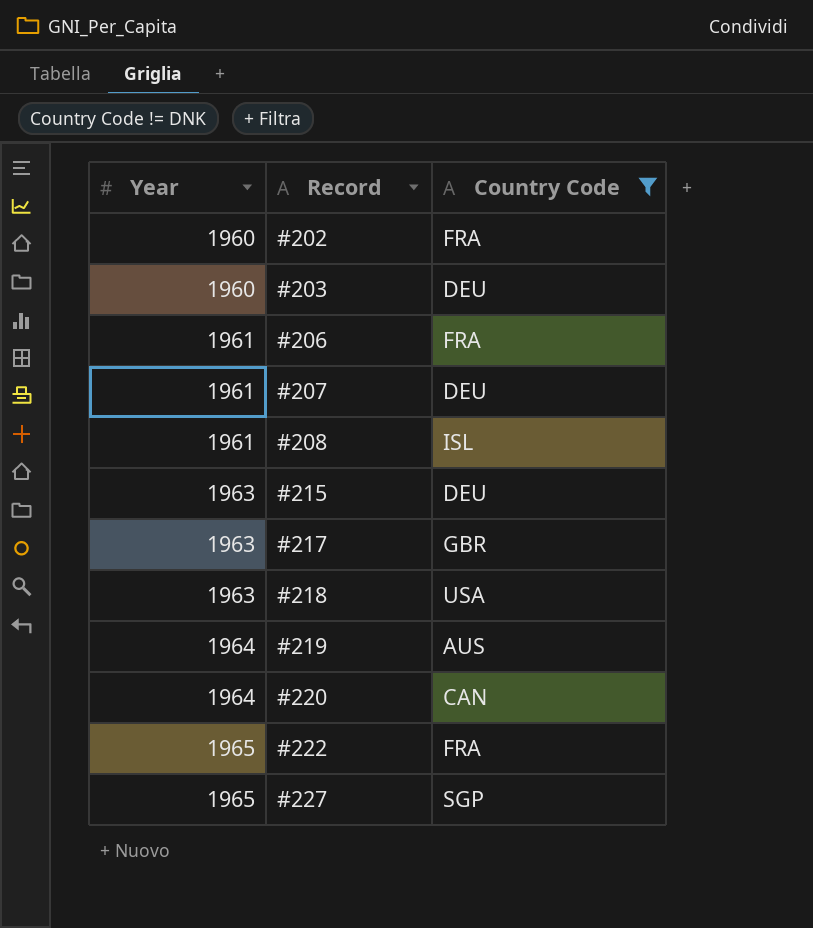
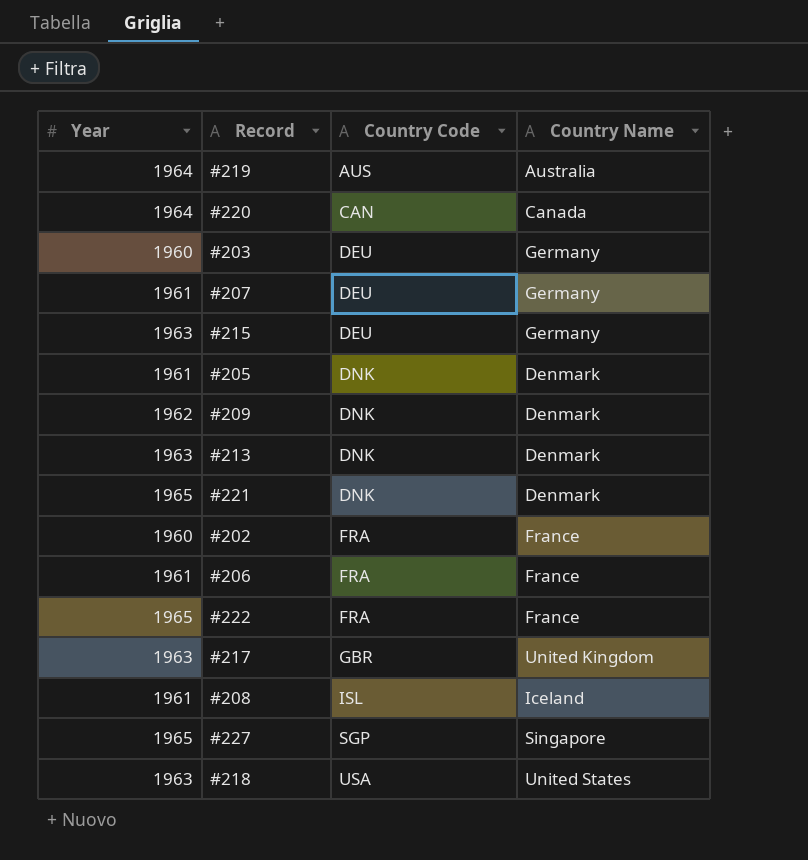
filter: Country Code != DNK -> none
row order: Year ascending -> Country Code ascending
column Country Name | position: none -> 4

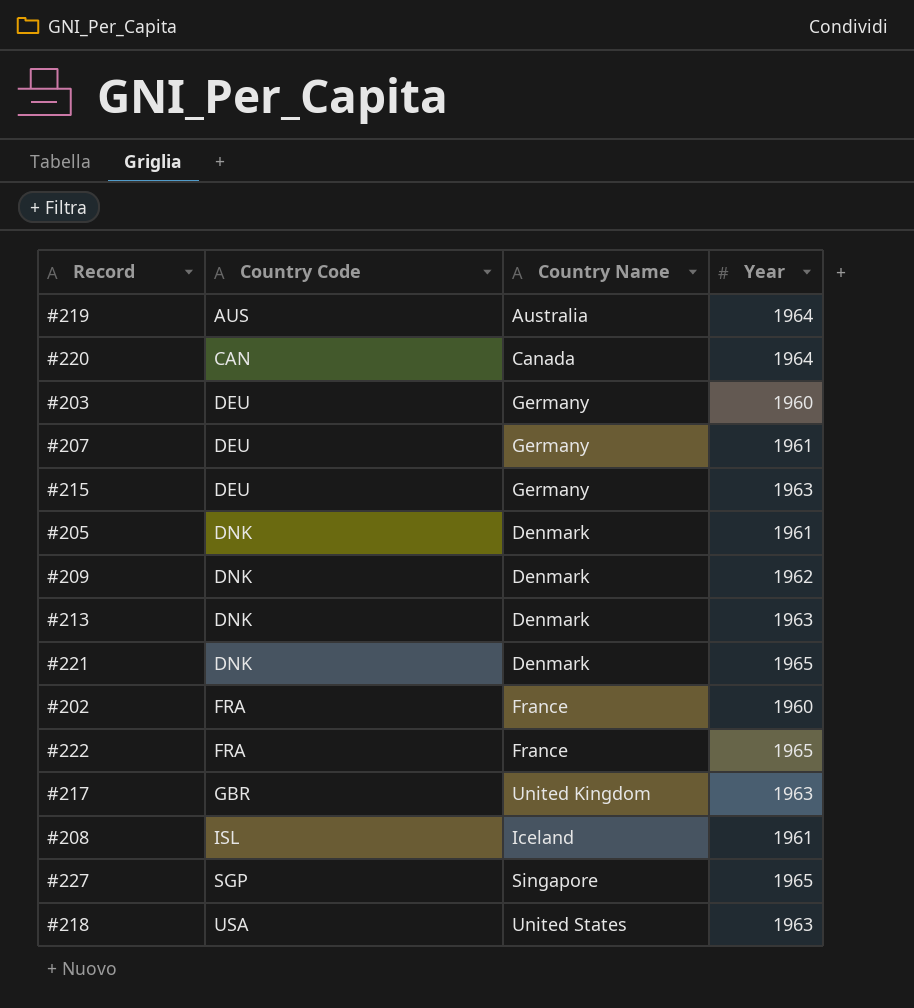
column Year | position: 1 -> 4
row #206: 1961 | FRA | France -> none

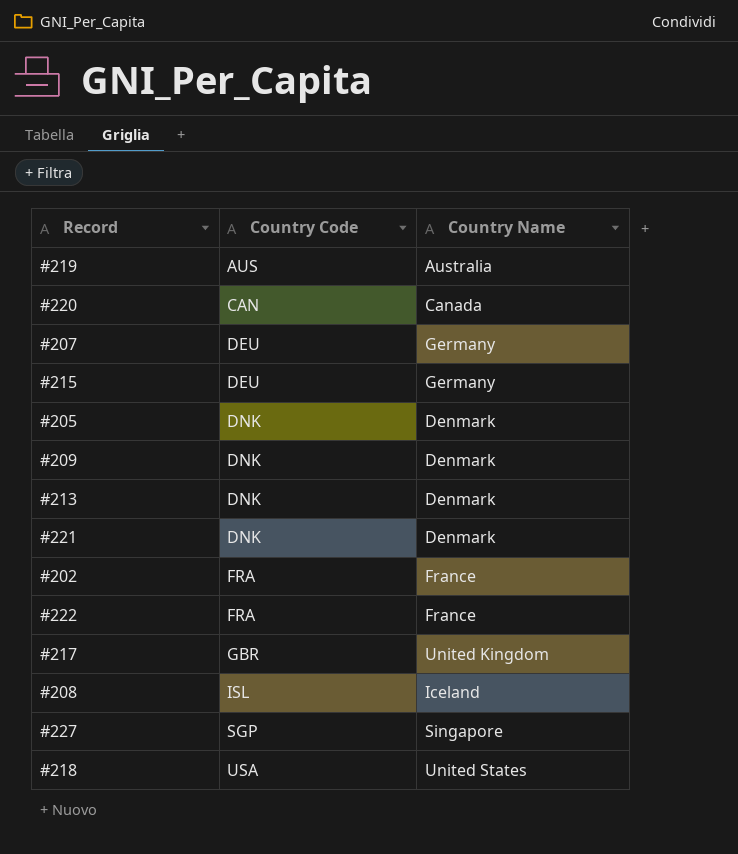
column Year | position: 4 -> none
row #203: DEU | Germany | 1960 -> none

